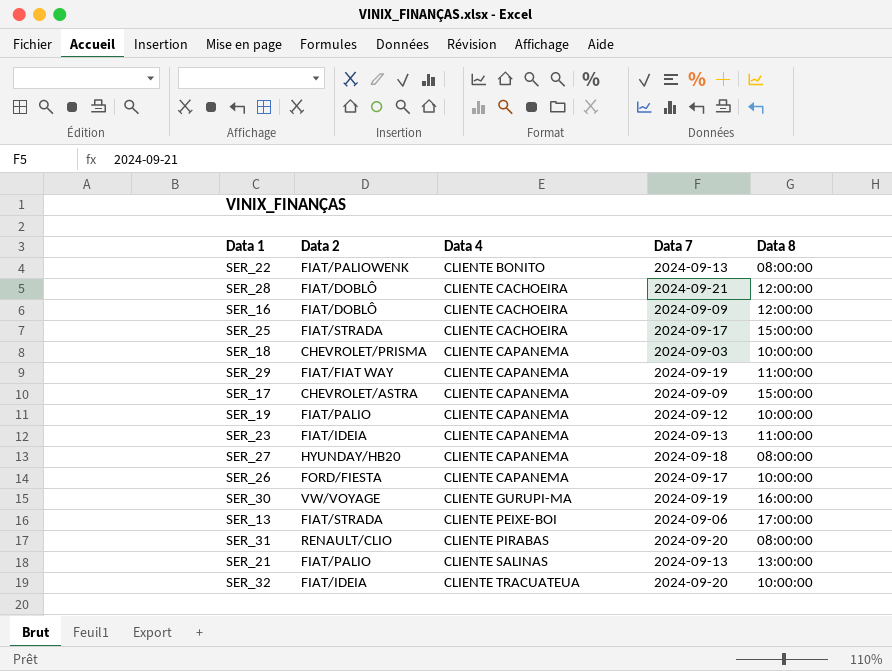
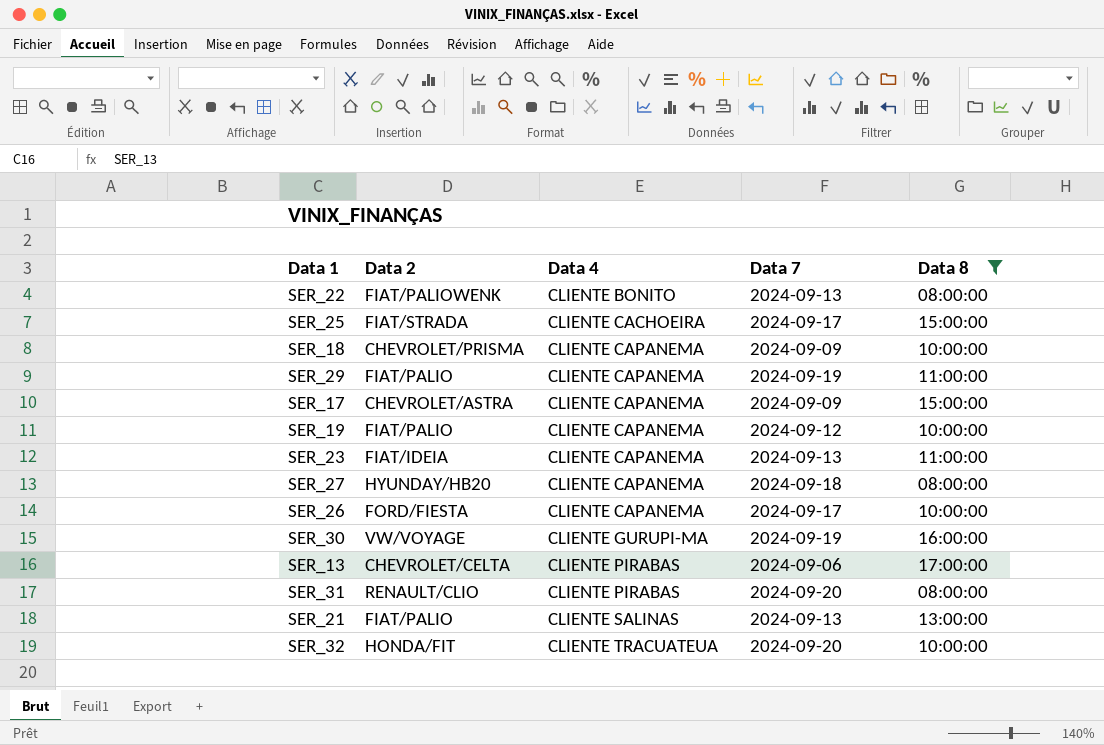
filter: none -> Data 8 != 12:00:00
SER_18 | Data 7: 2024-09-03 -> 2024-09-09
SER_29 | Data 2: FIAT/FIAT WAY -> FIAT/PALIO
SER_13 | Data 2: FIAT/STRADA -> CHEVROLET/CELTA
SER_13 | Data 4: CLIENTE PEIXE-BOI -> CLIENTE PIRABAS
SER_32 | Data 2: FIAT/IDEIA -> HONDA/FIT

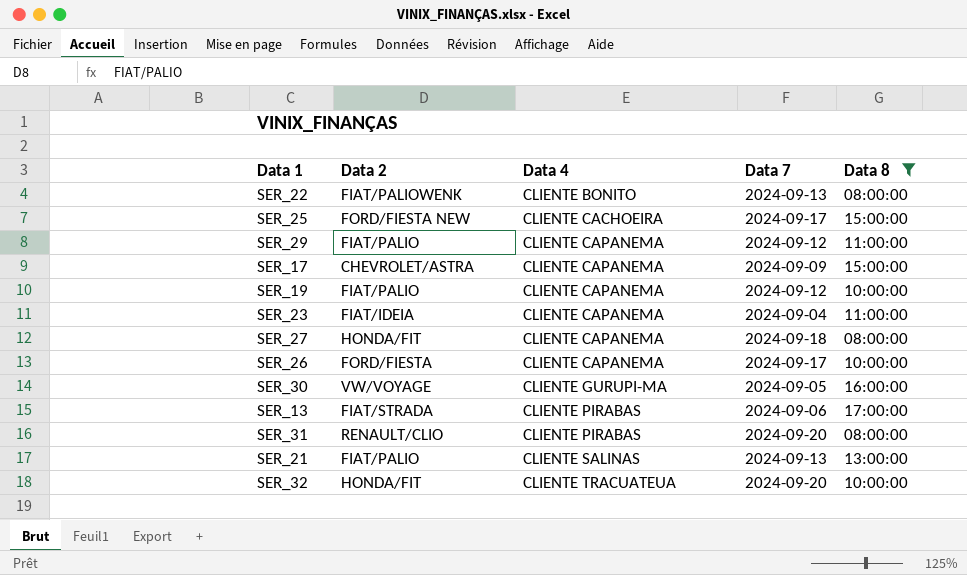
row SER_18: CHEVROLET/PRISMA | CLIENTE CAPANEMA | 2024-09-09 | 10:00:00 -> none
SER_25 | Data 2: FIAT/STRADA -> FORD/FIESTA NEW
SER_29 | Data 7: 2024-09-19 -> 2024-09-12
SER_23 | Data 7: 2024-09-13 -> 2024-09-04
SER_27 | Data 2: HYUNDAY/HB20 -> HONDA/FIT
SER_30 | Data 7: 2024-09-19 -> 2024-09-05
SER_13 | Data 2: CHEVROLET/CELTA -> FIAT/STRADA

